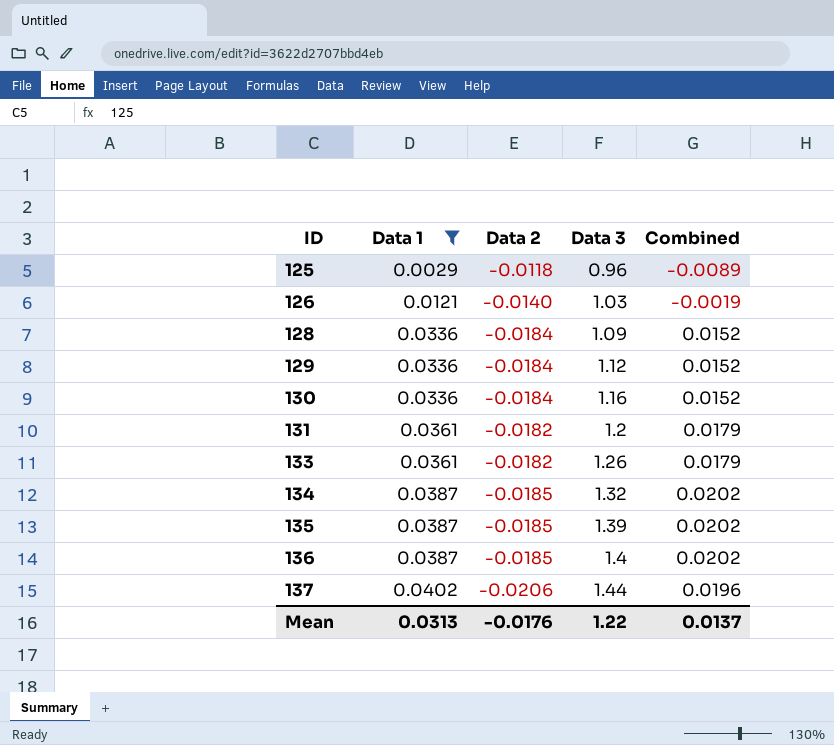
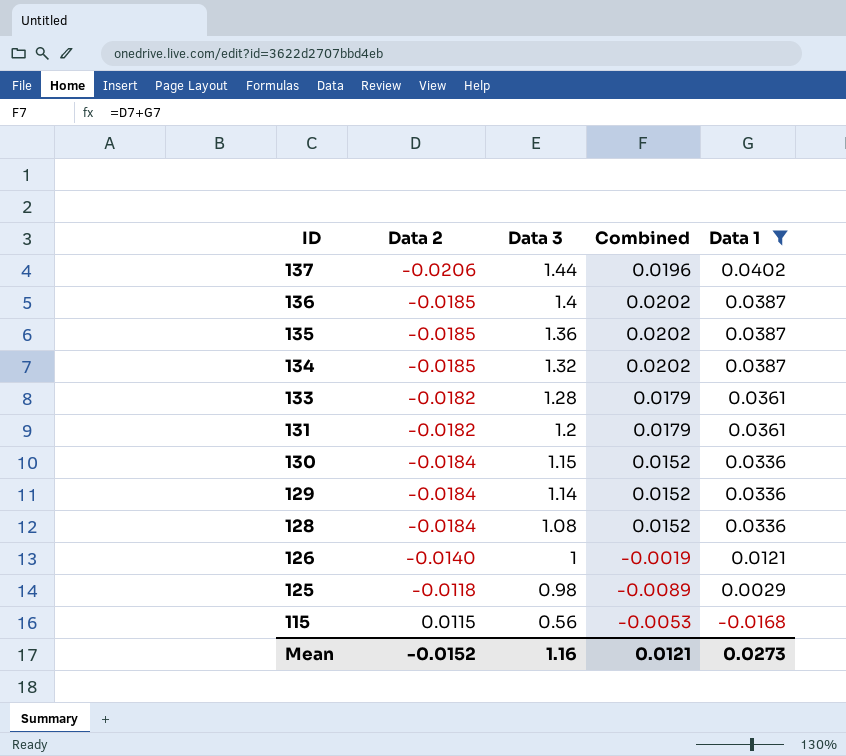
row order: ID ascending -> ID descending
column Data 1 | position: 2 -> 5
135 | Data 3: 1.39 -> 1.36
133 | Data 3: 1.26 -> 1.28
130 | Data 3: 1.16 -> 1.15
129 | Data 3: 1.12 -> 1.14
128 | Data 3: 1.09 -> 1.08
126 | Data 3: 1.03 -> 1
125 | Data 3: 0.96 -> 0.98
row 115: none -> 0.0115 | 0.56 | -0.0053 | -0.0168
Mean | Data 2: -0.0176 -> -0.0152
Mean | Data 3: 1.22 -> 1.16
Mean | Combined: 0.0137 -> 0.0121
Mean | Data 1: 0.0313 -> 0.0273

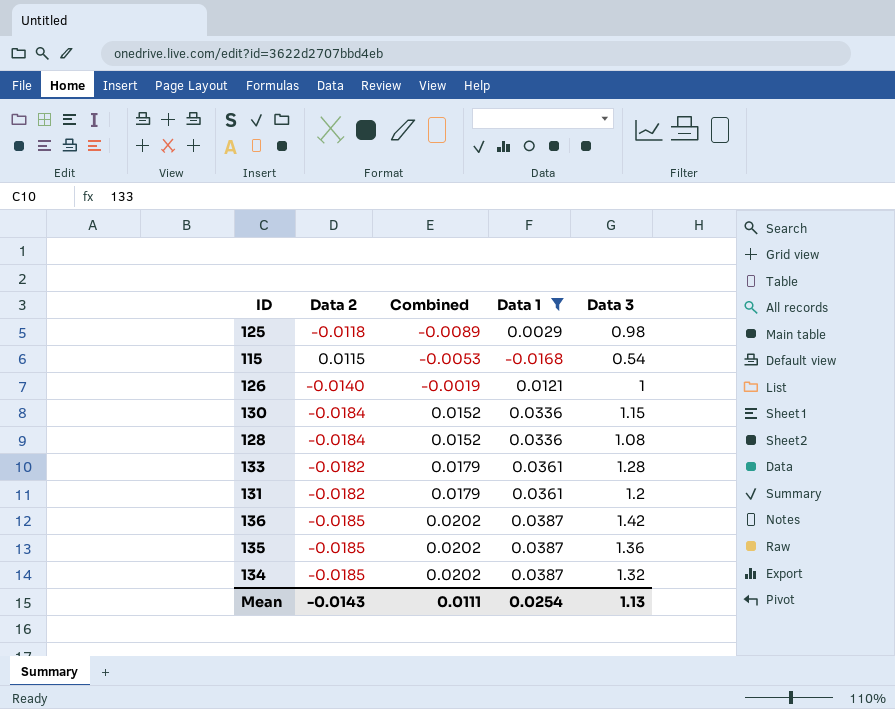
row order: ID descending -> Combined ascending
column Data 3 | position: 3 -> 5
row 137: -0.0206 | 1.44 | 0.0196 | 0.0402 -> none
row 129: -0.0184 | 1.14 | 0.0152 | 0.0336 -> none
115 | Data 3: 0.56 -> 0.54
136 | Data 3: 1.4 -> 1.42
Mean | Data 2: -0.0152 -> -0.0143
Mean | Combined: 0.0121 -> 0.0111
Mean | Data 1: 0.0273 -> 0.0254
Mean | Data 3: 1.16 -> 1.13

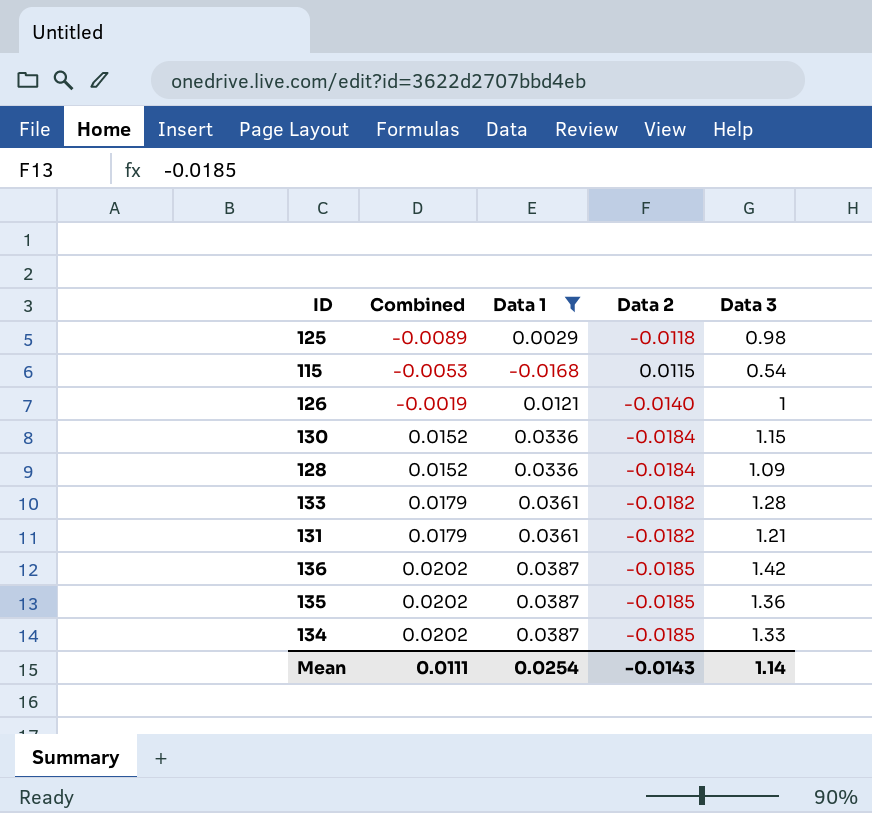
column Data 2 | position: 2 -> 4
128 | Data 3: 1.08 -> 1.09
131 | Data 3: 1.2 -> 1.21
134 | Data 3: 1.32 -> 1.33
Mean | Data 3: 1.13 -> 1.14

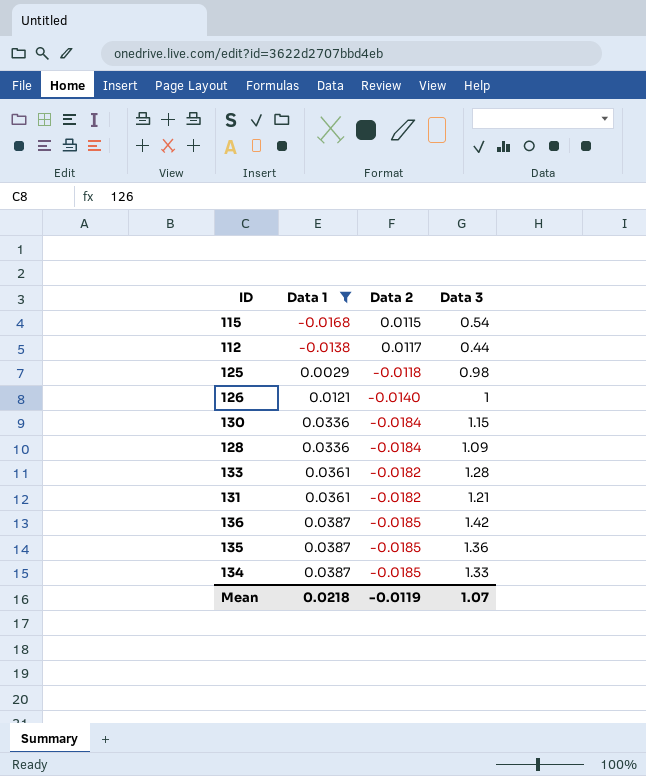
row order: Combined ascending -> Data 1 ascending
column Combined | formula: [Data 1] + [Data 2] -> none
row 112: none -> -0.0138 | 0.0117 | 0.44
Mean | Data 1: 0.0254 -> 0.0218
Mean | Data 2: -0.0143 -> -0.0119
Mean | Data 3: 1.14 -> 1.07

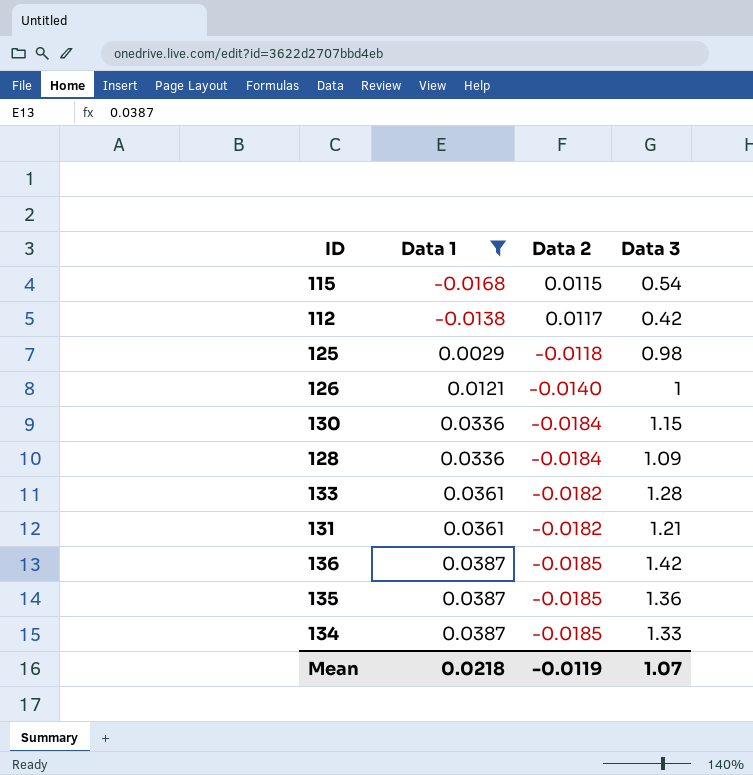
112 | Data 3: 0.44 -> 0.42

